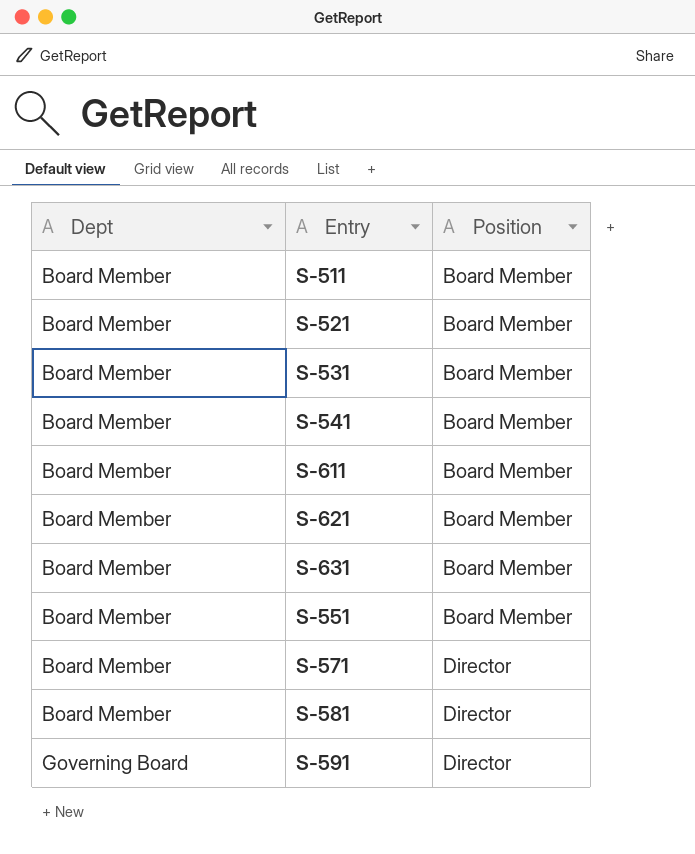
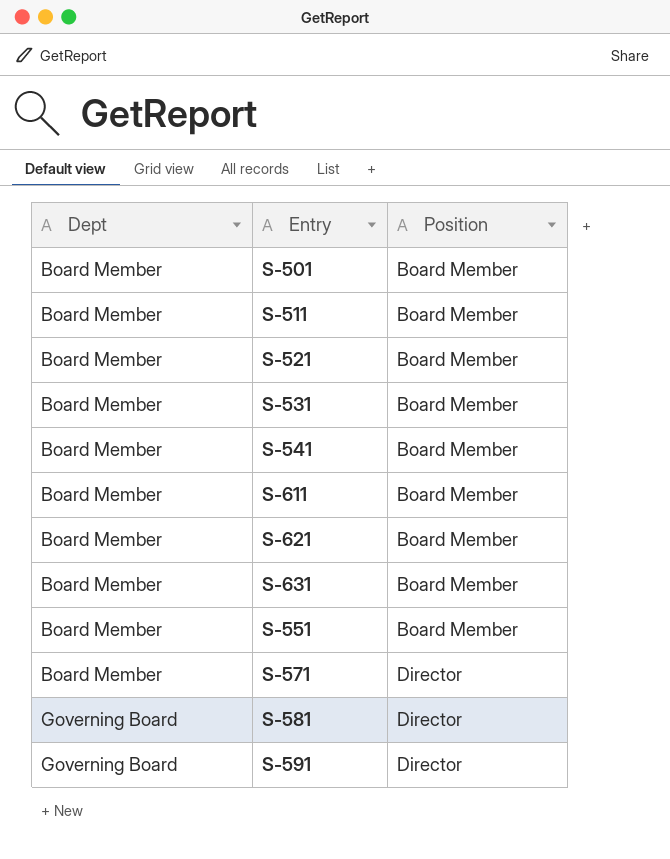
row S-501: none -> Board Member | Board Member
S-581 | Dept: Board Member -> Governing Board

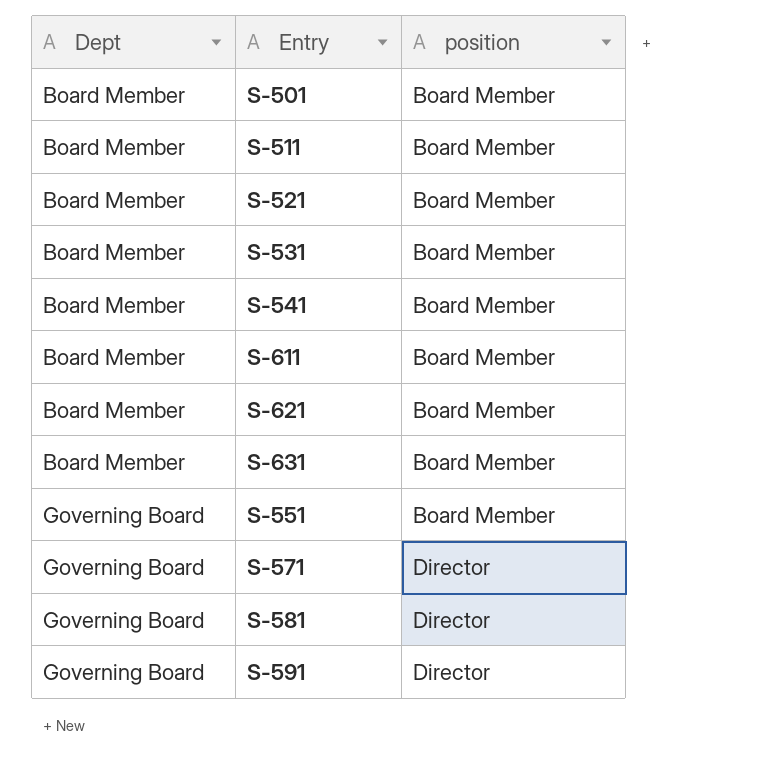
column name: Position -> position
S-551 | Dept: Board Member -> Governing Board
S-571 | Dept: Board Member -> Governing Board

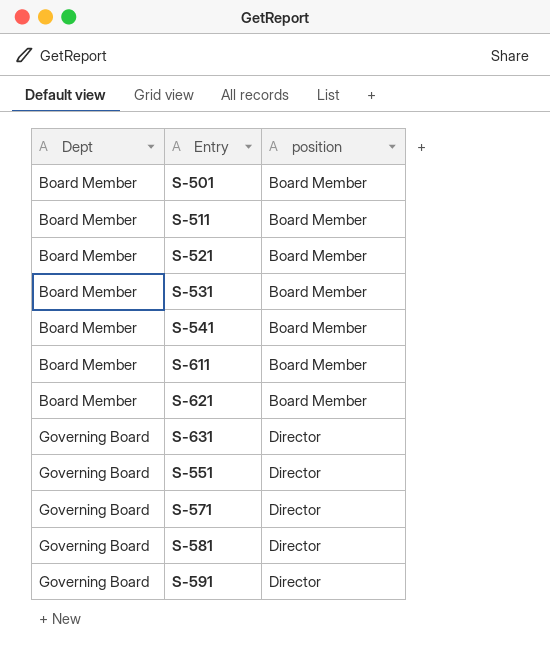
S-631 | Dept: Board Member -> Governing Board
S-631 | position: Board Member -> Director
S-551 | position: Board Member -> Director

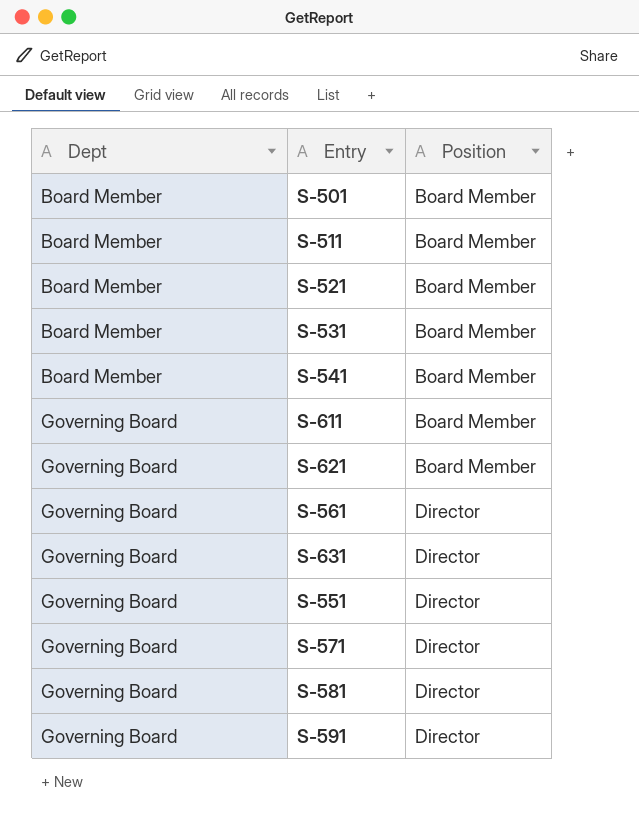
column name: position -> Position
S-611 | Dept: Board Member -> Governing Board
S-621 | Dept: Board Member -> Governing Board
row S-561: none -> Governing Board | Director

